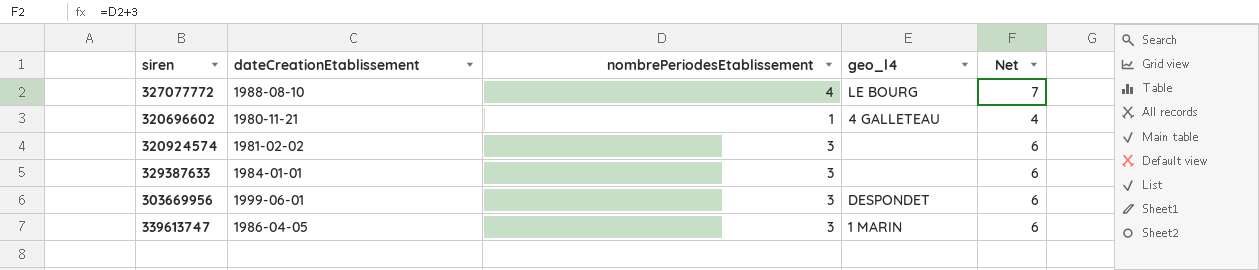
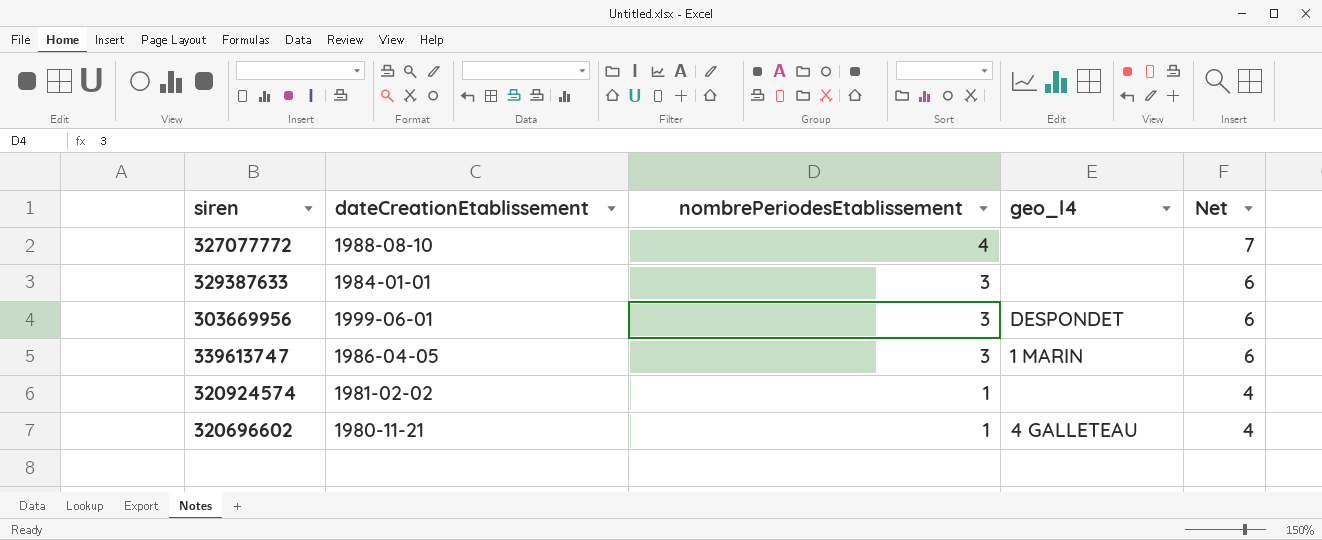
row order: none -> nombrePeriodesEtablissement descending
327077772 | geo_l4: LE BOURG -> none
320924574 | nombrePeriodesEtablissement: 3 -> 1
320924574 | Net: 6 -> 4

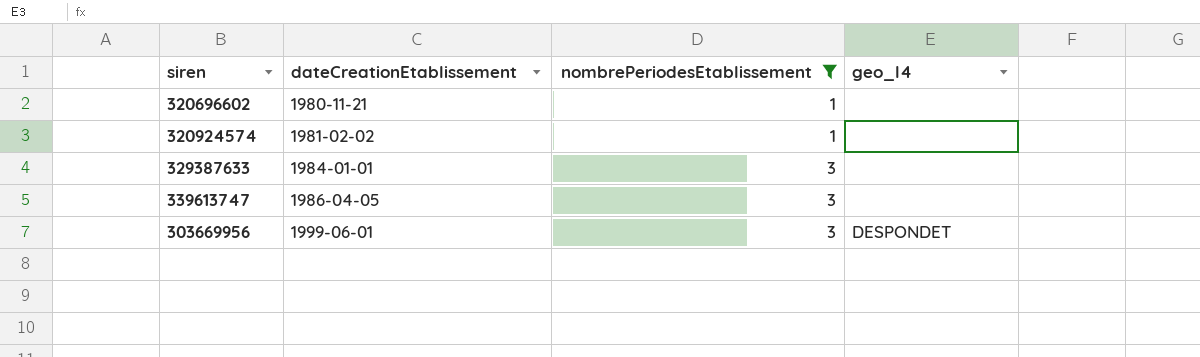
filter: none -> nombrePeriodesEtablissement != 4
row order: nombrePeriodesEtablissement descending -> dateCreationEtablissement ascending
column Net | formula: [nombrePeriodesEtablissement] + 3 -> none
320696602 | geo_l4: 4 GALLETEAU -> none
339613747 | geo_l4: 1 MARIN -> none

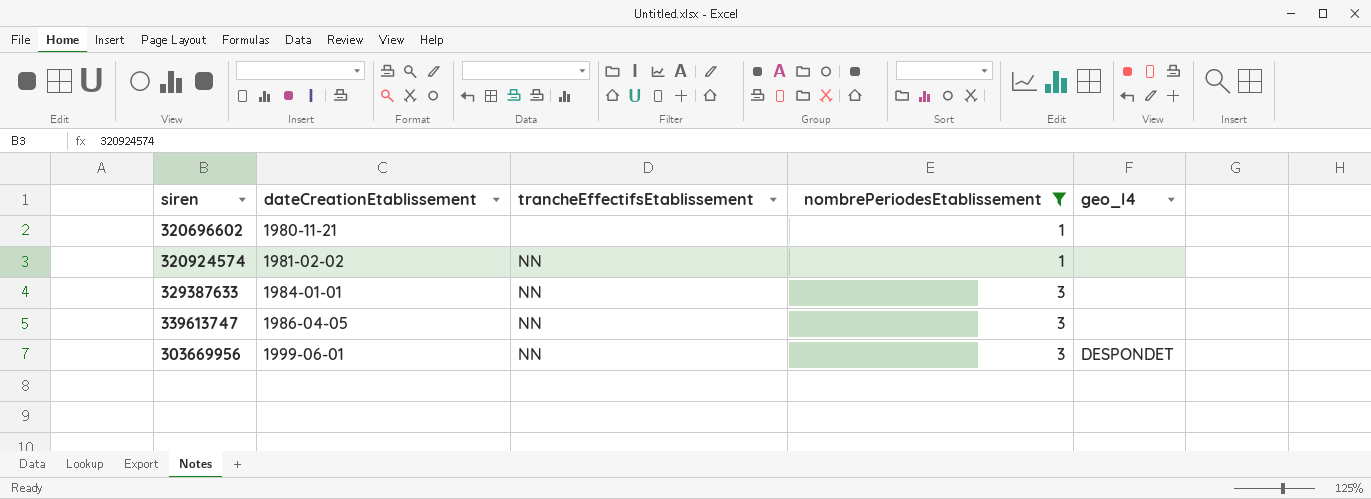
column trancheEffectifsEtablissement | position: none -> 3

